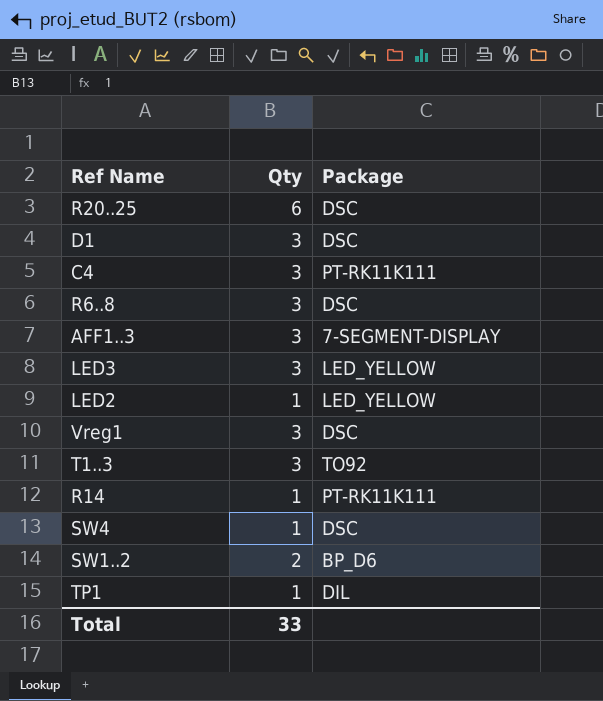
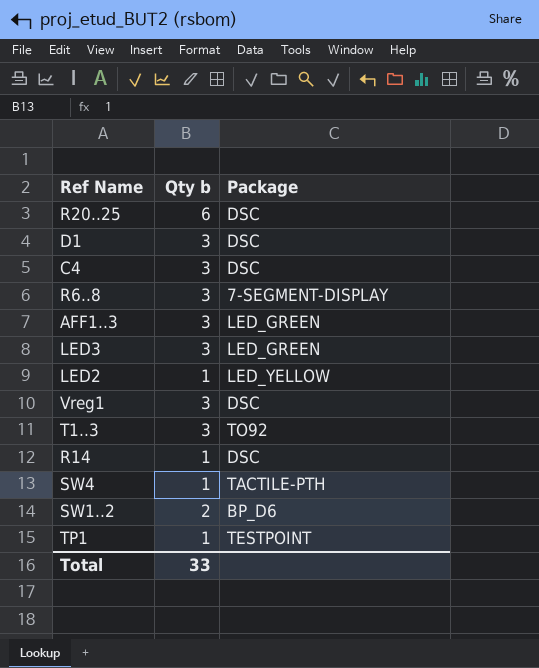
column name: Qty -> Qty b
C4 | Package: PT-RK11K111 -> DSC
R6..8 | Package: DSC -> 7-SEGMENT-DISPLAY
AFF1..3 | Package: 7-SEGMENT-DISPLAY -> LED_GREEN
LED3 | Package: LED_YELLOW -> LED_GREEN
R14 | Package: PT-RK11K111 -> DSC
SW4 | Package: DSC -> TACTILE-PTH
TP1 | Package: DIL -> TESTPOINT

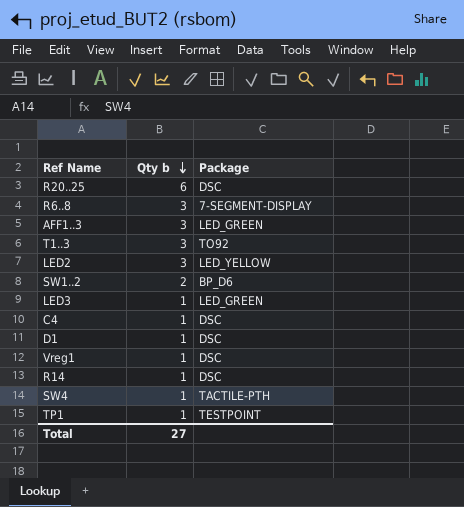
row order: none -> Qty b descending
LED2 | Qty b: 1 -> 3
LED3 | Qty b: 3 -> 1
C4 | Qty b: 3 -> 1
D1 | Qty b: 3 -> 1
Vreg1 | Qty b: 3 -> 1
Total | Qty b: 33 -> 27

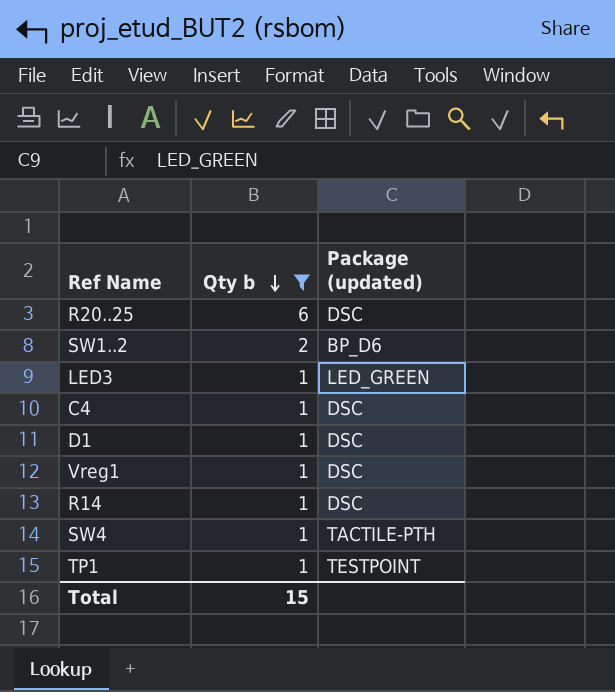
filter: none -> Qty b != 3
column name: Package -> Package (updated)
Total | Qty b: 27 -> 15

